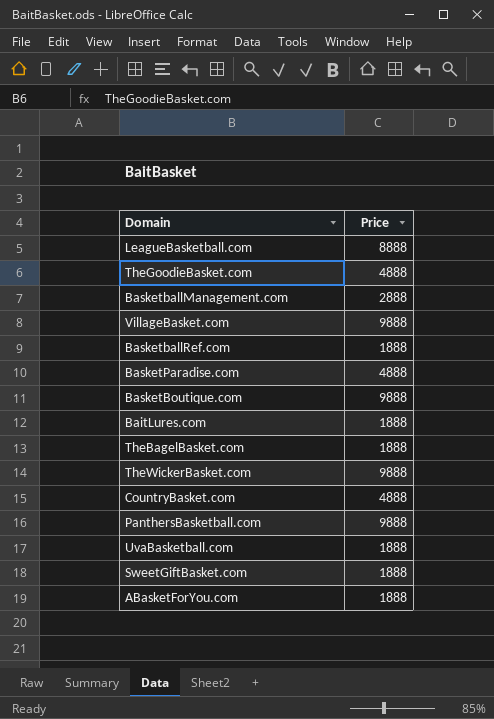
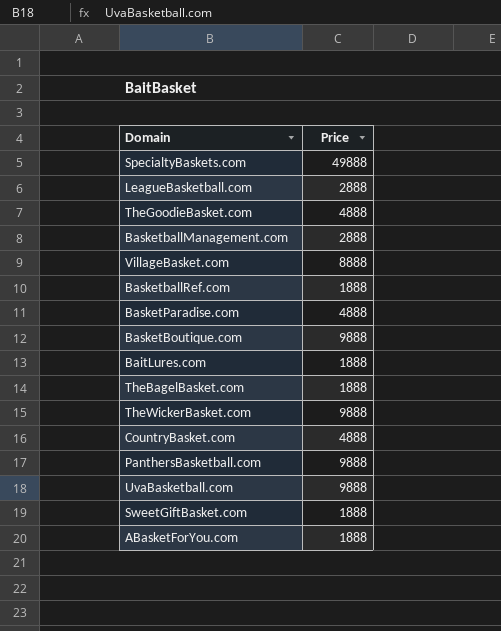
row SpecialtyBaskets.com: none -> 49888
LeagueBasketball.com | Price: 8888 -> 2888
VillageBasket.com | Price: 9888 -> 8888
UvaBasketball.com | Price: 1888 -> 9888

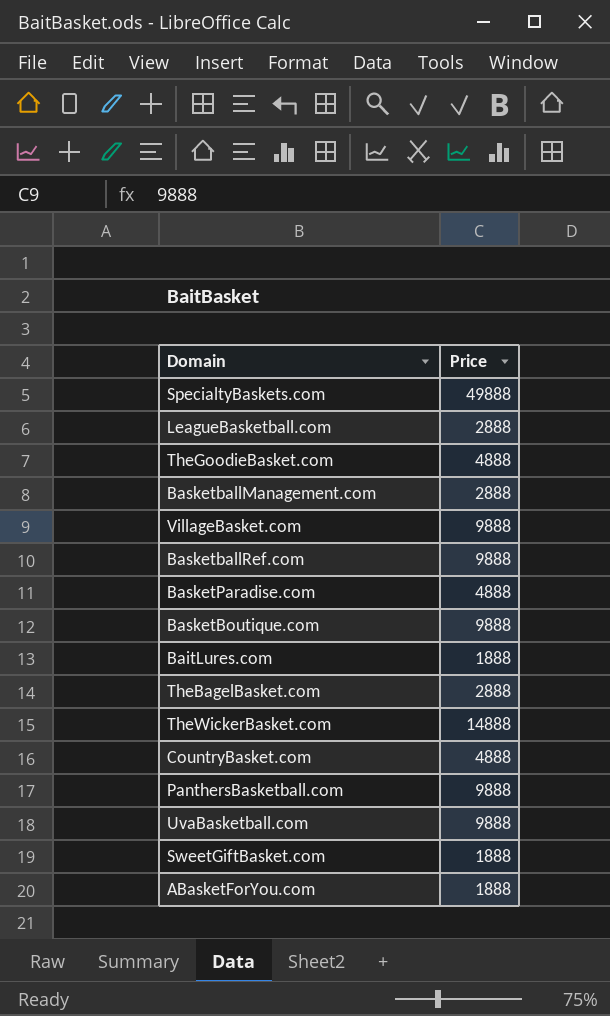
VillageBasket.com | Price: 8888 -> 9888
BasketballRef.com | Price: 1888 -> 9888
TheBagelBasket.com | Price: 1888 -> 2888
TheWickerBasket.com | Price: 9888 -> 14888

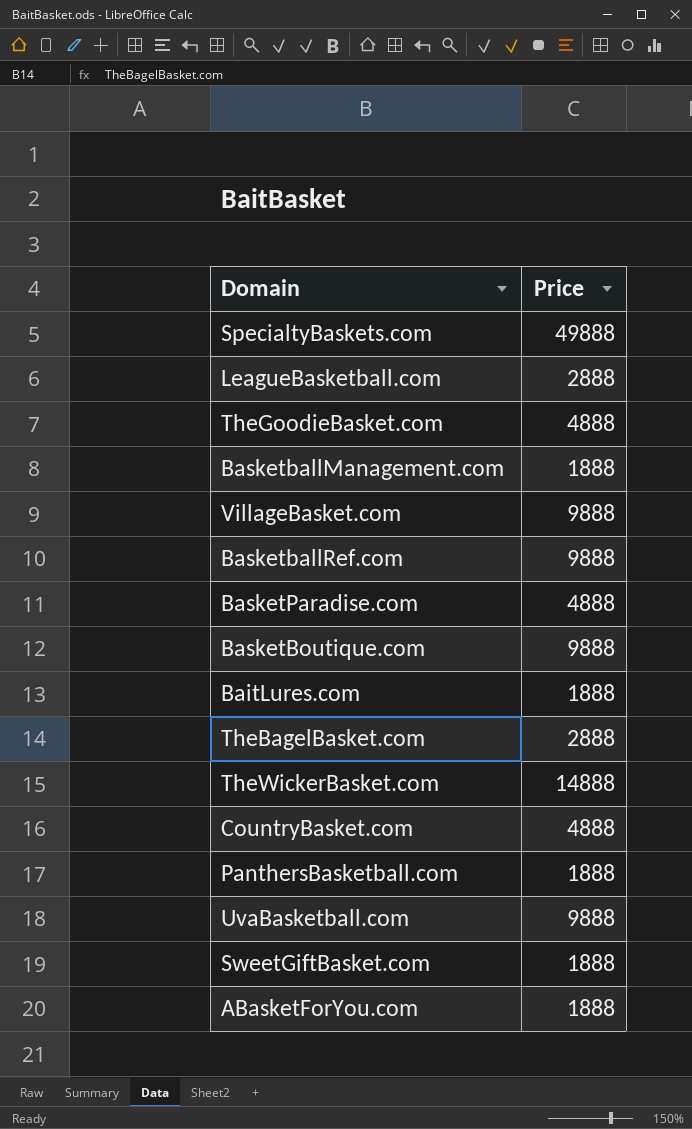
BasketballManagement.com | Price: 2888 -> 1888
PanthersBasketball.com | Price: 9888 -> 1888

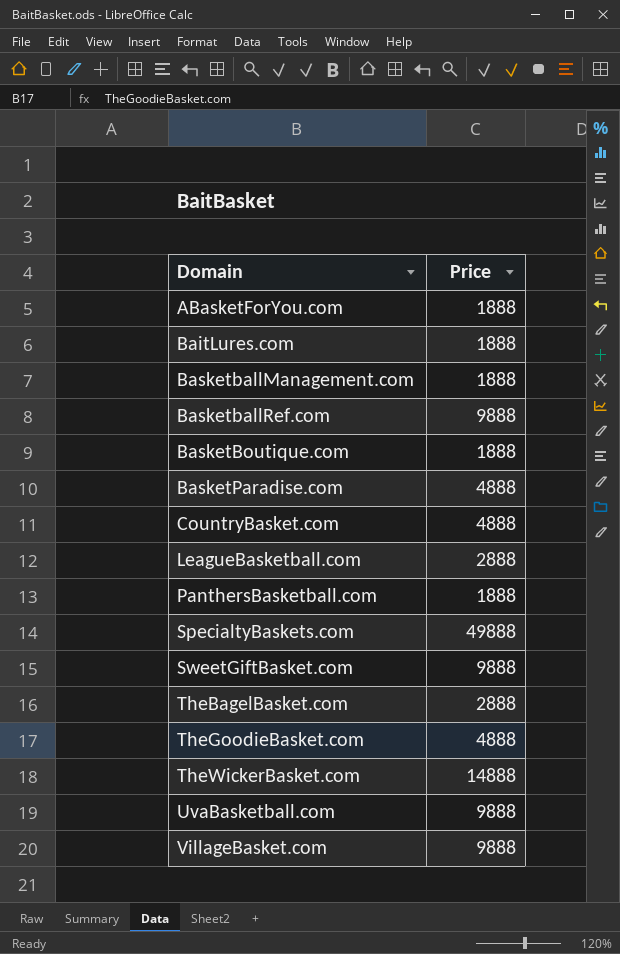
row order: none -> Domain ascending
BasketBoutique.com | Price: 9888 -> 1888
SweetGiftBasket.com | Price: 1888 -> 9888

